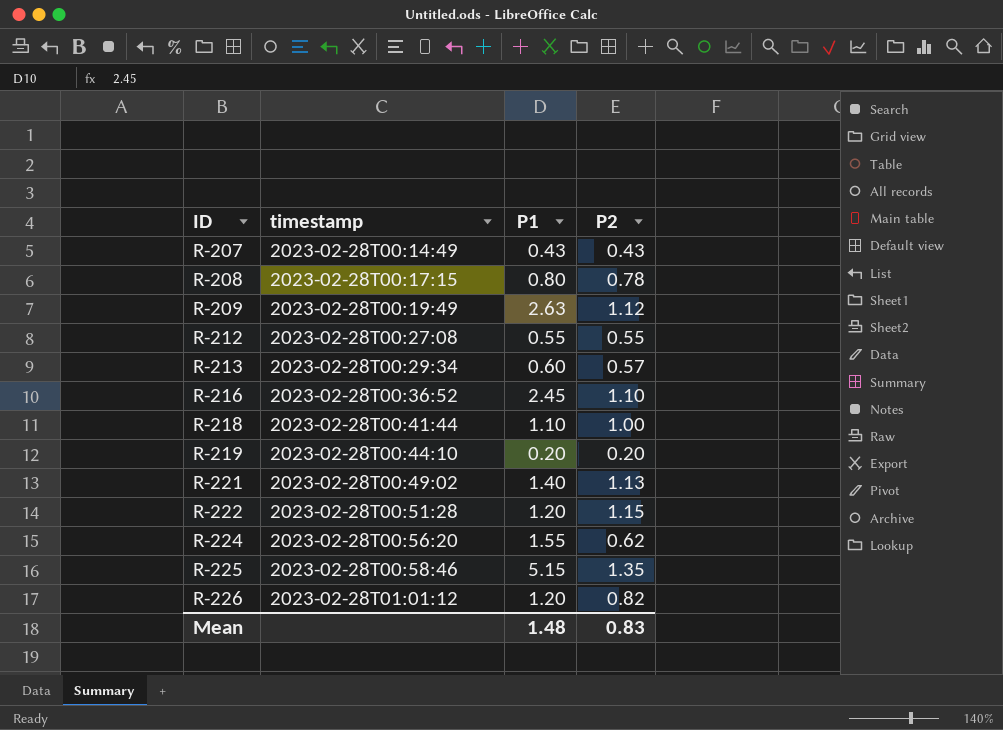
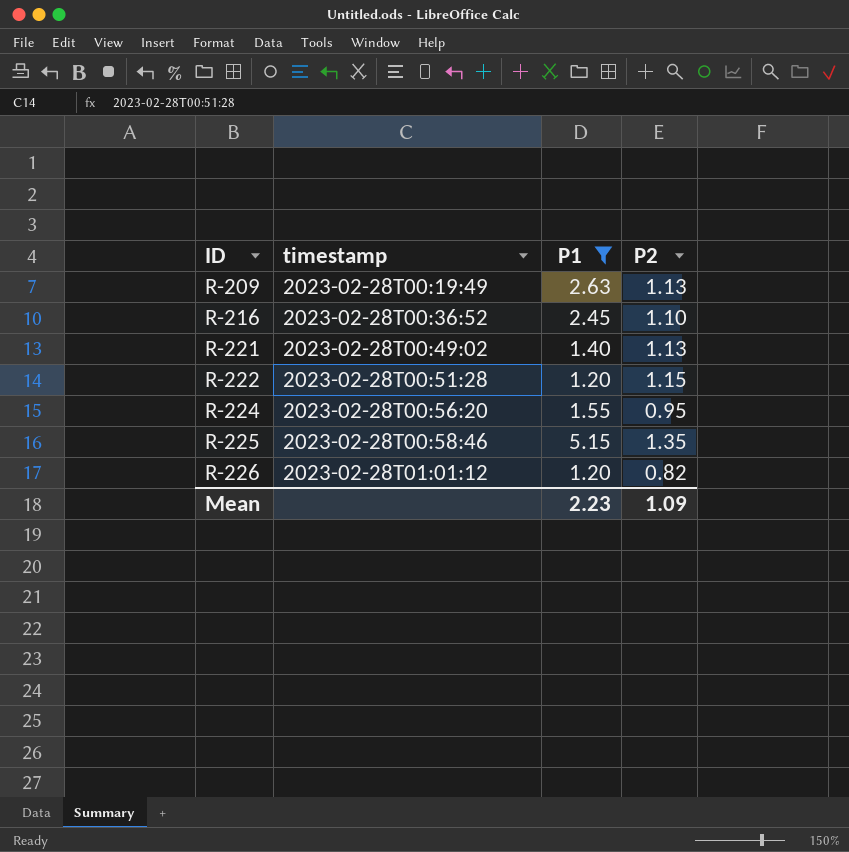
filter: none -> P1 >= 1.20
R-209 | P2: 1.12 -> 1.13
R-224 | P2: 0.62 -> 0.95
Mean | P1: 1.48 -> 2.23
Mean | P2: 0.83 -> 1.09

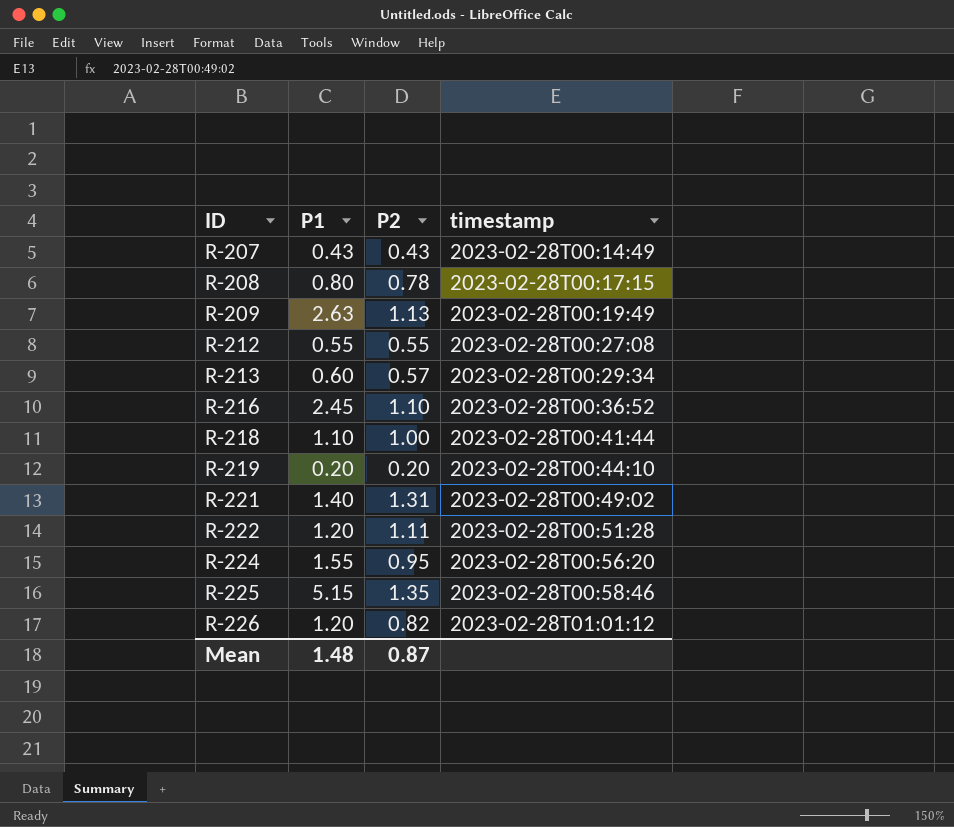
filter: P1 >= 1.20 -> none
column timestamp | position: 2 -> 4
R-221 | P2: 1.13 -> 1.31
R-222 | P2: 1.15 -> 1.11
Mean | P1: 2.23 -> 1.48
Mean | P2: 1.09 -> 0.87

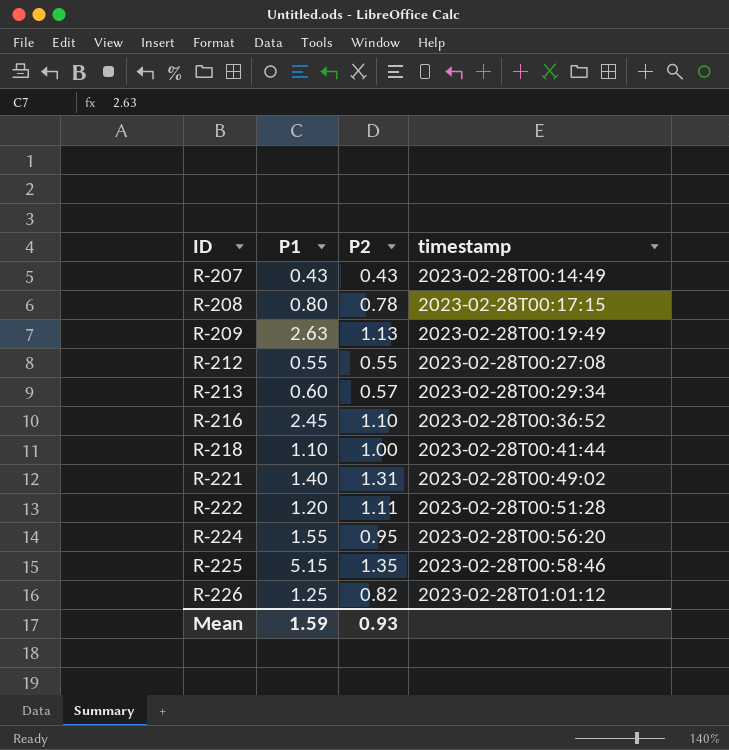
row R-219: 0.20 | 0.20 | 2023-02-28T00:44:10 -> none
R-226 | P1: 1.20 -> 1.25
Mean | P1: 1.48 -> 1.59
Mean | P2: 0.87 -> 0.93

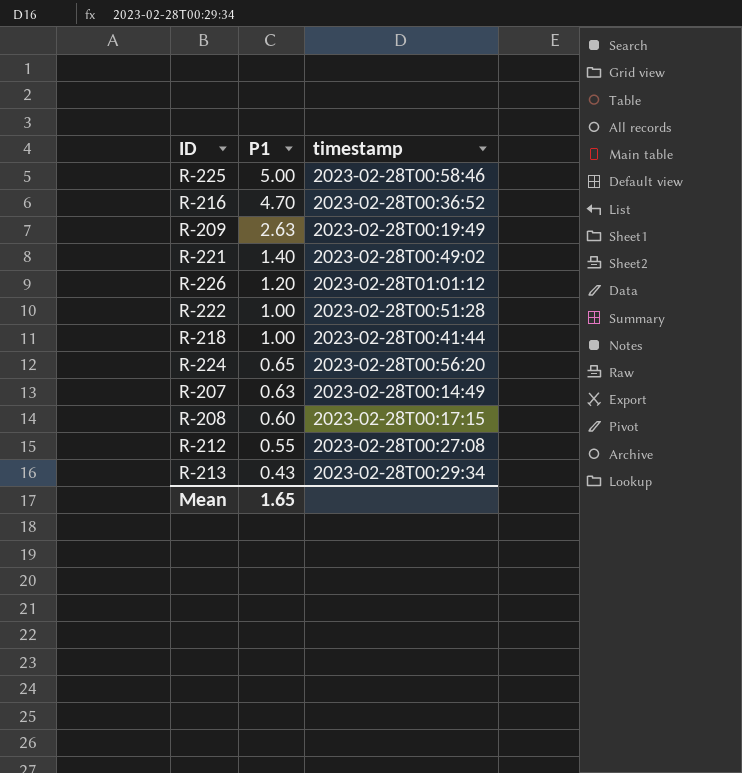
row order: ID ascending -> P1 descending
column P2 | position: 3 -> none
R-225 | P1: 5.15 -> 5.00
R-216 | P1: 2.45 -> 4.70
R-226 | P1: 1.25 -> 1.20
R-222 | P1: 1.20 -> 1.00
R-218 | P1: 1.10 -> 1.00
R-224 | P1: 1.55 -> 0.65
R-207 | P1: 0.43 -> 0.63
R-208 | P1: 0.80 -> 0.60
R-213 | P1: 0.60 -> 0.43
Mean | P1: 1.59 -> 1.65

